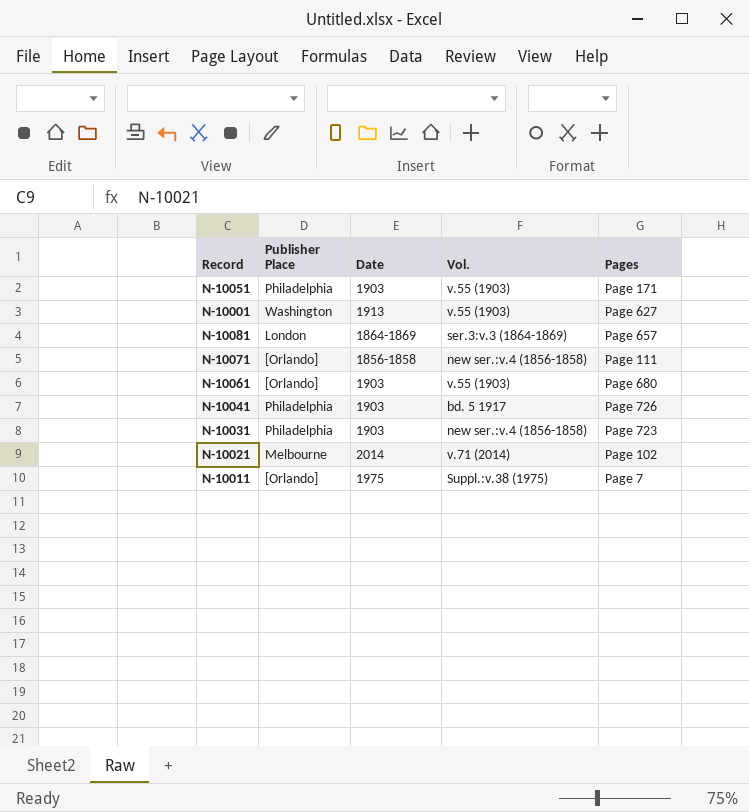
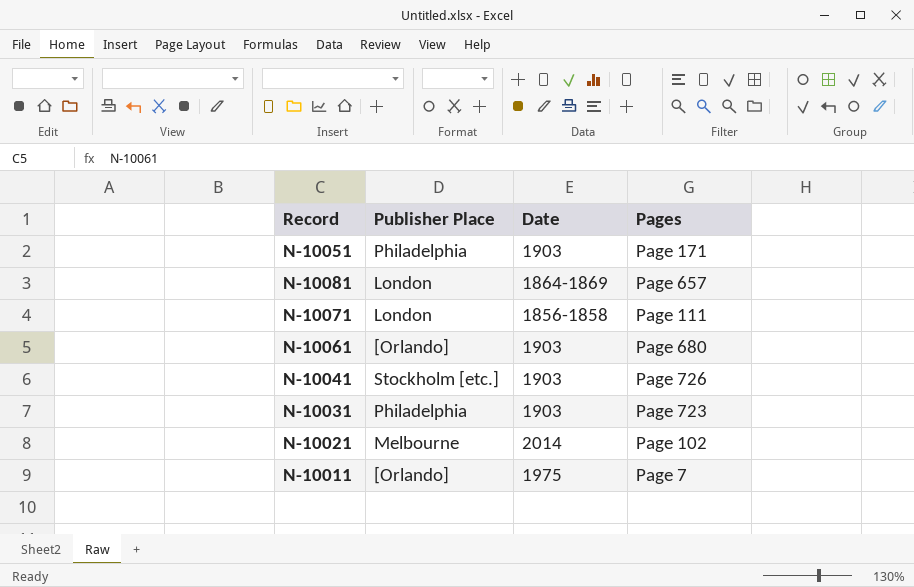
column Vol. | position: 4 -> none
row N-10001: Washington | 1913 | v.55 (1903) | Page 627 -> none
N-10071 | Publisher Place: [Orlando] -> London
N-10041 | Publisher Place: Philadelphia -> Stockholm [etc.]

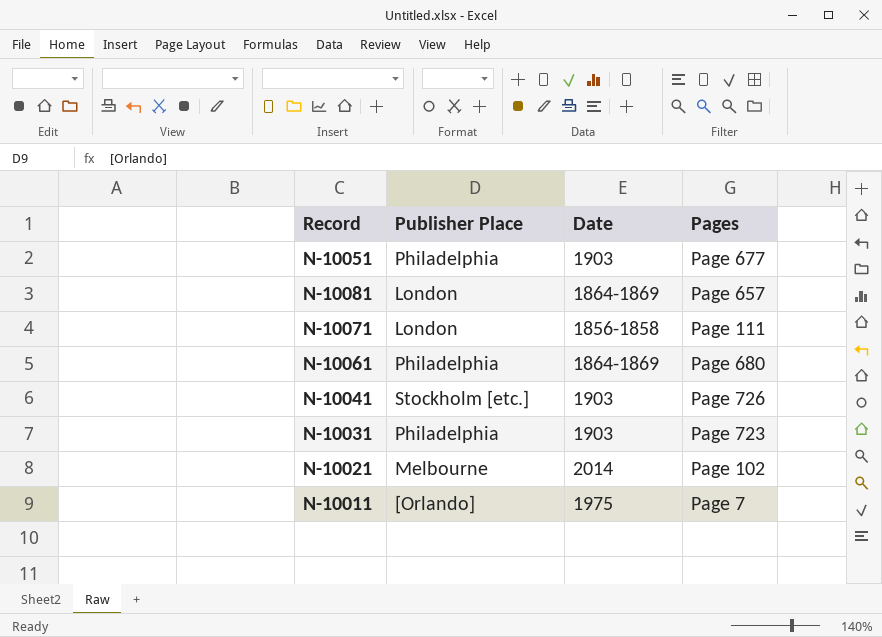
N-10051 | Pages: Page 171 -> Page 677
N-10061 | Publisher Place: [Orlando] -> Philadelphia
N-10061 | Date: 1903 -> 1864-1869

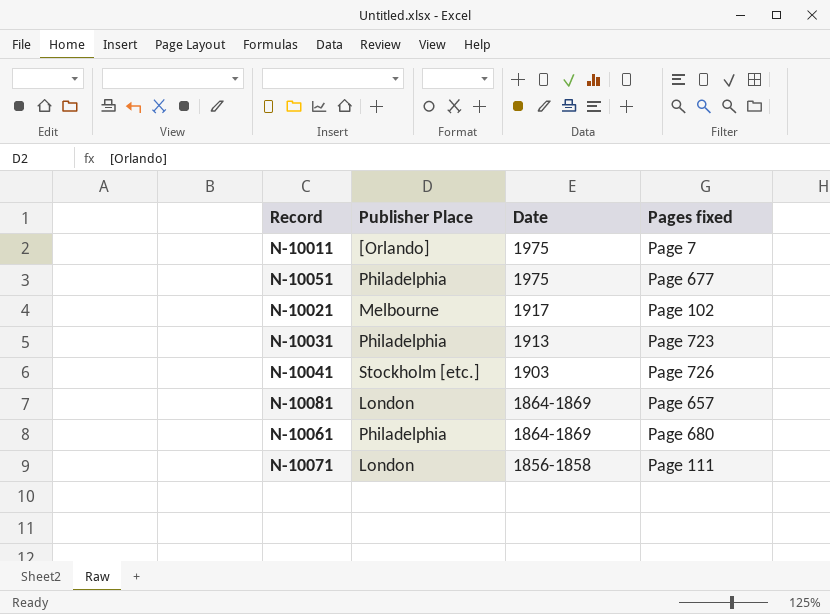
row order: none -> Date descending
column name: Pages -> Pages fixed
N-10051 | Date: 1903 -> 1975
N-10021 | Date: 2014 -> 1917
N-10031 | Date: 1903 -> 1913

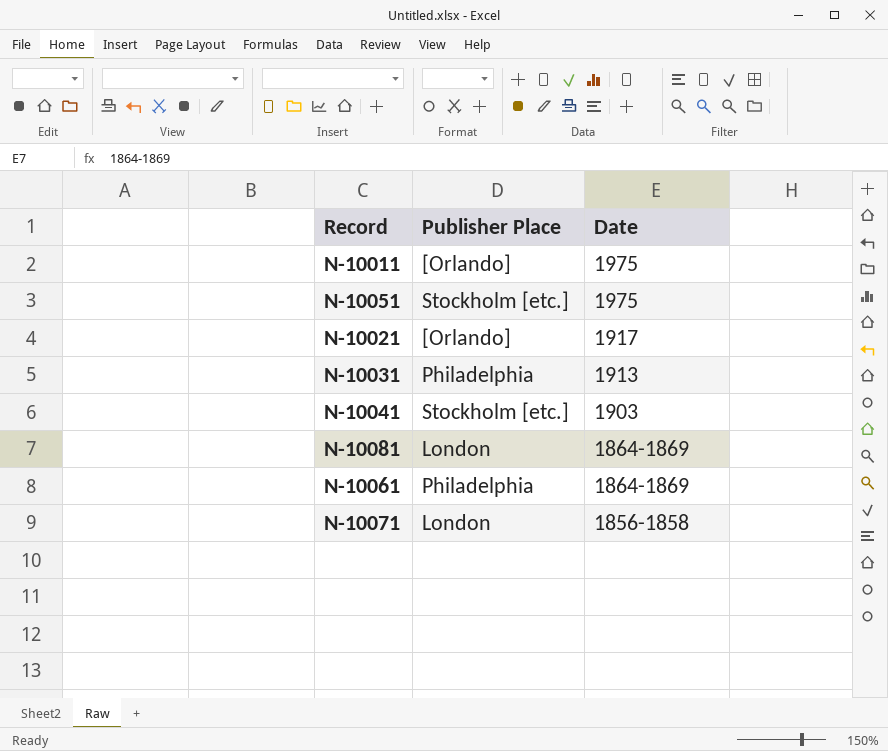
column Pages fixed | position: 4 -> none
N-10051 | Publisher Place: Philadelphia -> Stockholm [etc.]
N-10021 | Publisher Place: Melbourne -> [Orlando]

